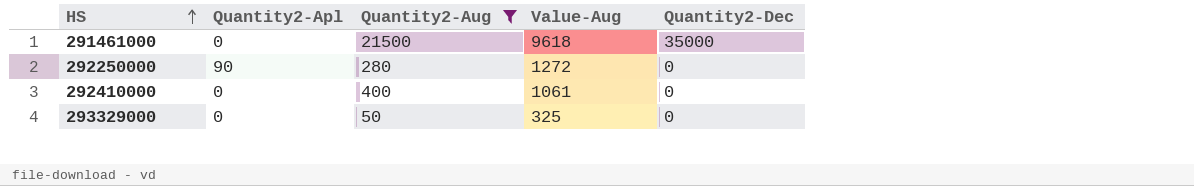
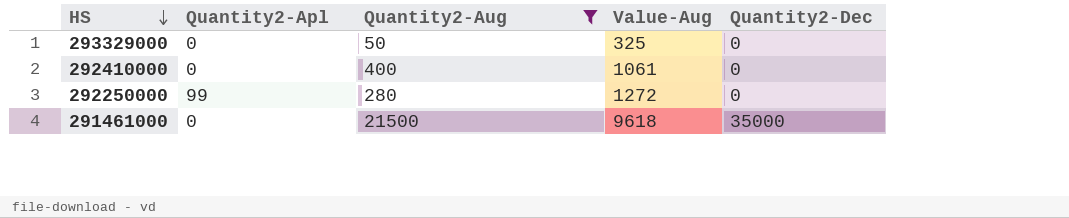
row order: HS ascending -> HS descending
292250000 | Quantity2-Apl: 90 -> 99

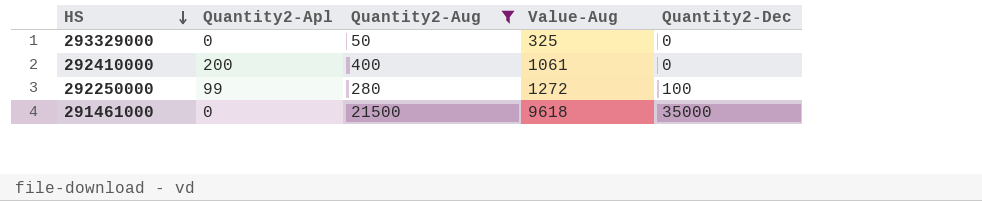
292410000 | Quantity2-Apl: 0 -> 200
292250000 | Quantity2-Dec: 0 -> 100

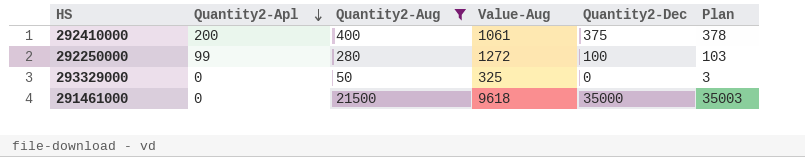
row order: HS descending -> Quantity2-Apl descending
column Plan | formula: none -> [Quantity2-Dec] + 3
292410000 | Quantity2-Dec: 0 -> 375

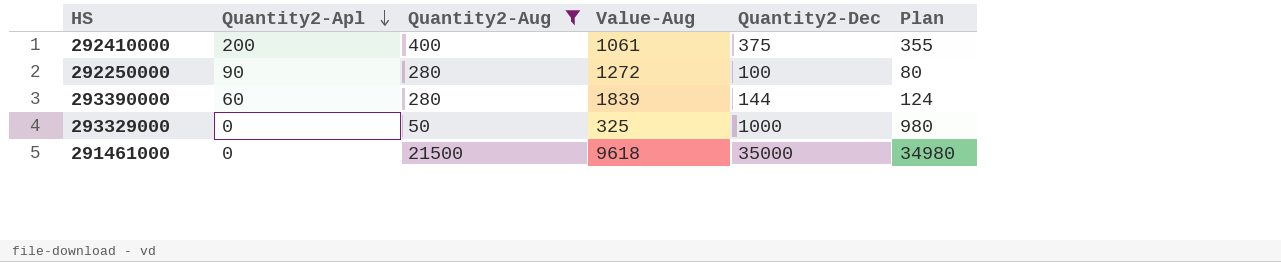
column Plan | formula: [Quantity2-Dec] + 3 -> [Quantity2-Dec] - 20
292250000 | Quantity2-Apl: 99 -> 90
row 293390000: none -> 60 | 280 | 1839 | 144 | 124
293329000 | Quantity2-Dec: 0 -> 1000

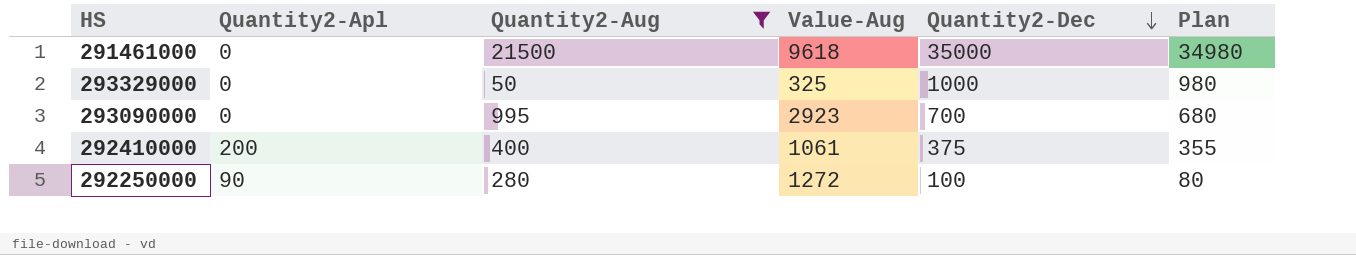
row order: Quantity2-Apl descending -> Quantity2-Dec descending
row 293390000: 60 | 280 | 1839 | 144 | 124 -> none
row 293090000: none -> 0 | 995 | 2923 | 700 | 680

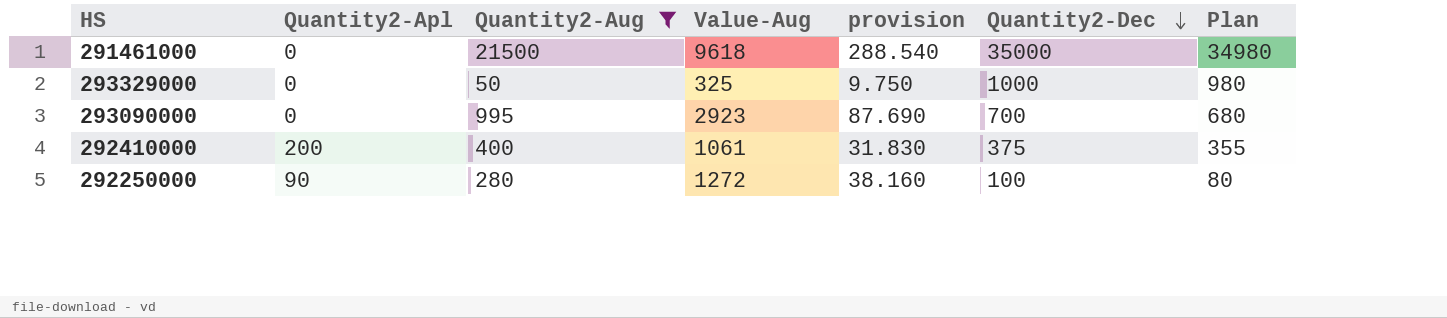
column provision | formula: none -> [Value-Aug] * 0.03

